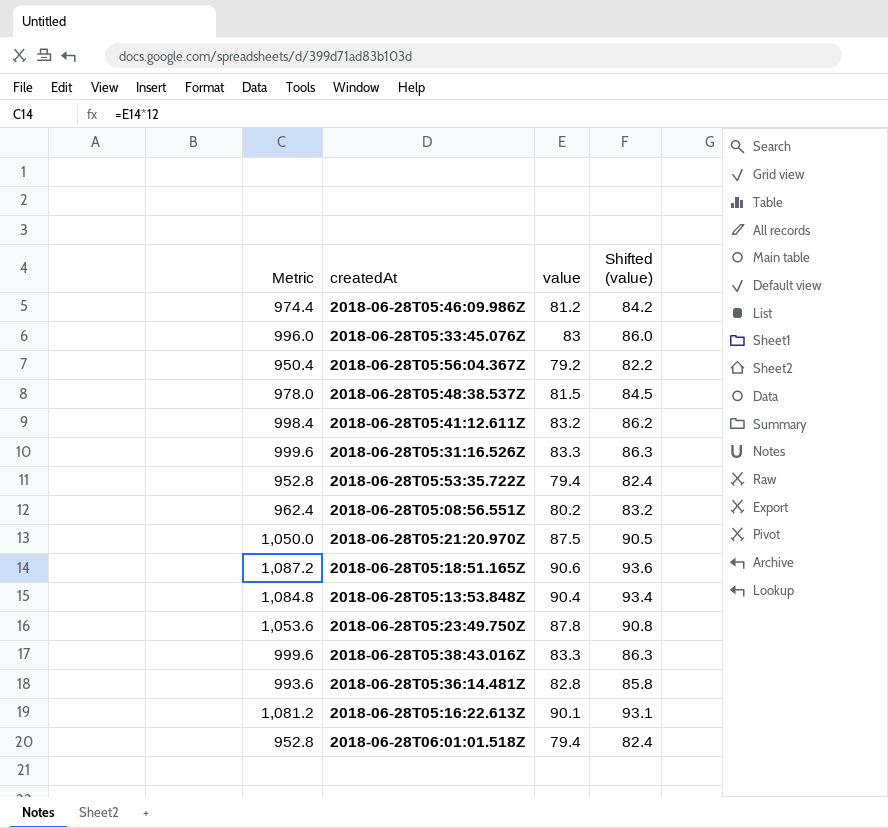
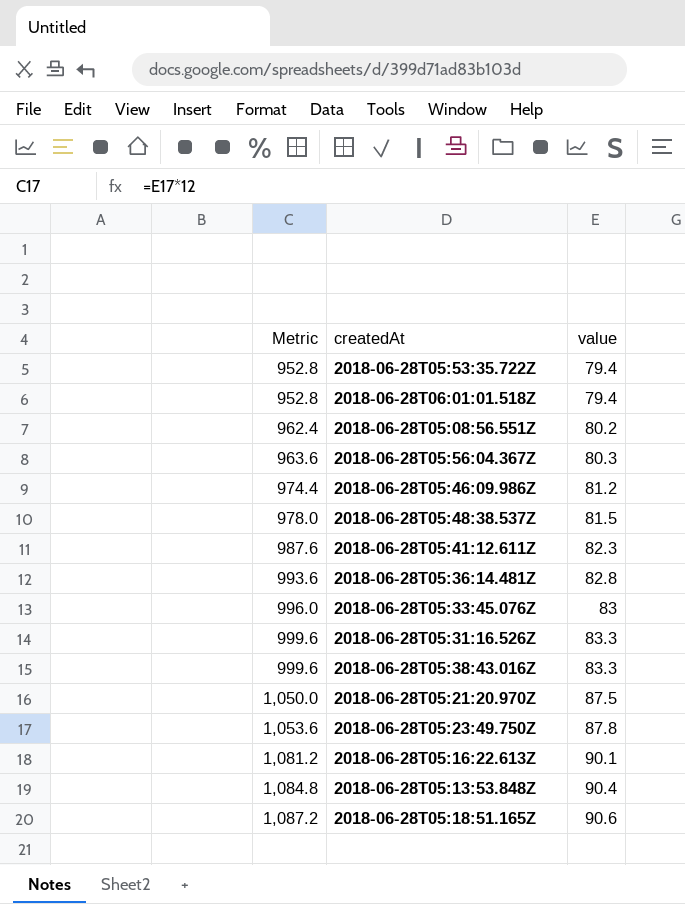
row order: none -> Metric ascending
column Shifted (value) | formula: [value] + 3 -> none
2018-06-28T05:56:04.367Z | Metric: 950.4 -> 963.6
2018-06-28T05:56:04.367Z | value: 79.2 -> 80.3
2018-06-28T05:41:12.611Z | Metric: 998.4 -> 987.6
2018-06-28T05:41:12.611Z | value: 83.2 -> 82.3

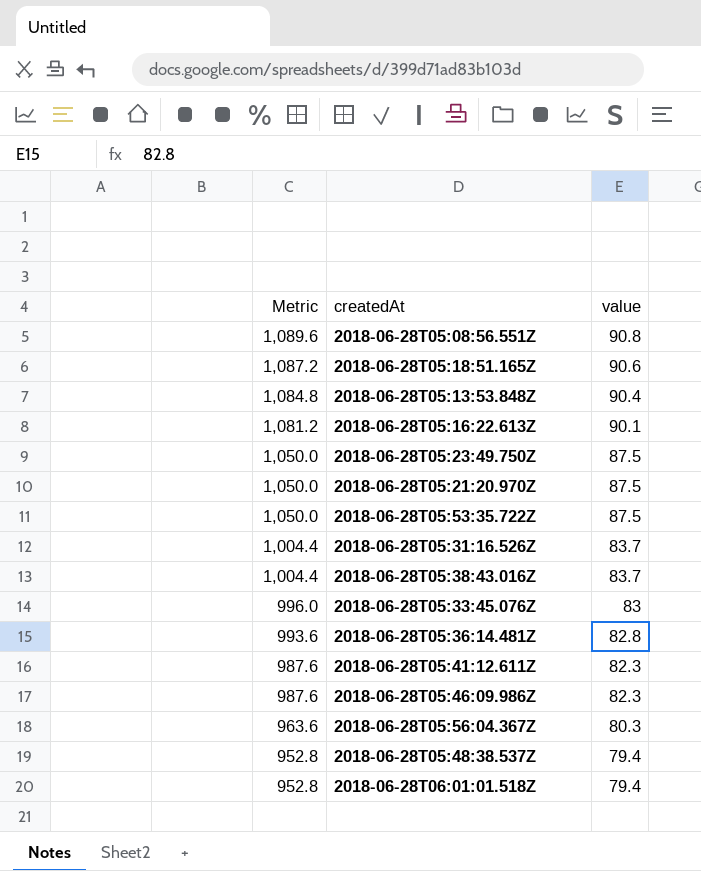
row order: Metric ascending -> Metric descending
2018-06-28T05:08:56.551Z | Metric: 962.4 -> 1,089.6
2018-06-28T05:08:56.551Z | value: 80.2 -> 90.8
2018-06-28T05:23:49.750Z | Metric: 1,053.6 -> 1,050.0
2018-06-28T05:23:49.750Z | value: 87.8 -> 87.5
2018-06-28T05:53:35.722Z | Metric: 952.8 -> 1,050.0
2018-06-28T05:53:35.722Z | value: 79.4 -> 87.5
2018-06-28T05:31:16.526Z | Metric: 999.6 -> 1,004.4
2018-06-28T05:31:16.526Z | value: 83.3 -> 83.7
2018-06-28T05:38:43.016Z | Metric: 999.6 -> 1,004.4
2018-06-28T05:38:43.016Z | value: 83.3 -> 83.7
2018-06-28T05:46:09.986Z | Metric: 974.4 -> 987.6
2018-06-28T05:46:09.986Z | value: 81.2 -> 82.3
2018-06-28T05:48:38.537Z | Metric: 978.0 -> 952.8
2018-06-28T05:48:38.537Z | value: 81.5 -> 79.4

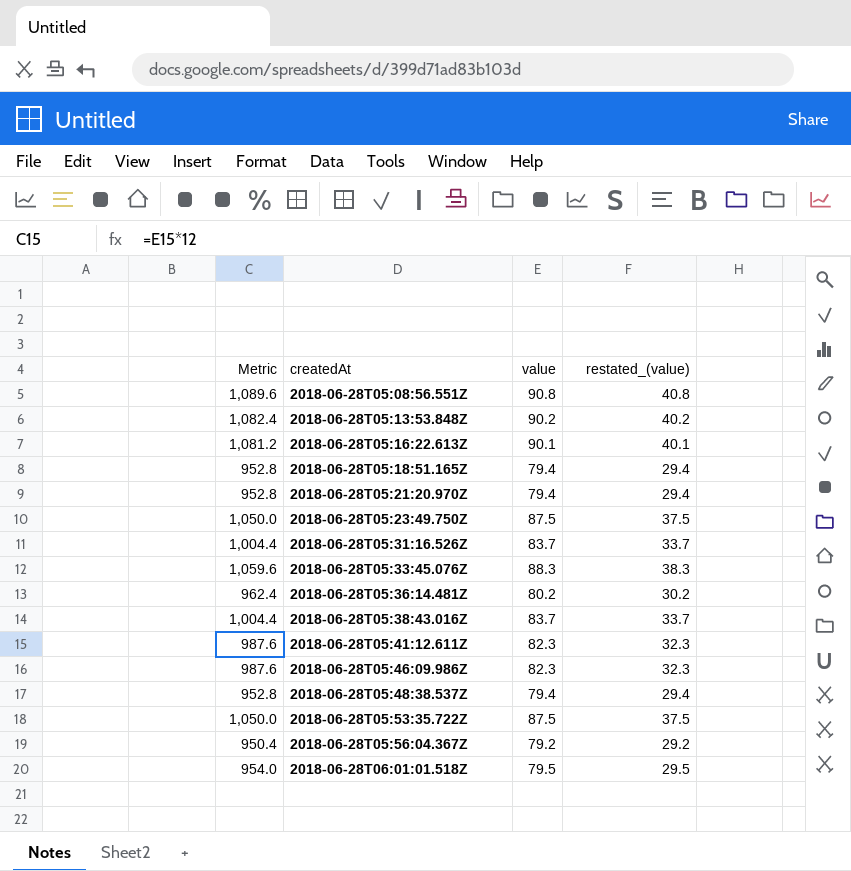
row order: Metric descending -> createdAt ascending
column restated_(value) | formula: none -> [value] - 50
2018-06-28T05:13:53.848Z | Metric: 1,084.8 -> 1,082.4
2018-06-28T05:13:53.848Z | value: 90.4 -> 90.2
2018-06-28T05:18:51.165Z | Metric: 1,087.2 -> 952.8
2018-06-28T05:18:51.165Z | value: 90.6 -> 79.4
2018-06-28T05:21:20.970Z | Metric: 1,050.0 -> 952.8
2018-06-28T05:21:20.970Z | value: 87.5 -> 79.4
2018-06-28T05:33:45.076Z | Metric: 996.0 -> 1,059.6
2018-06-28T05:33:45.076Z | value: 83 -> 88.3
2018-06-28T05:36:14.481Z | Metric: 993.6 -> 962.4
2018-06-28T05:36:14.481Z | value: 82.8 -> 80.2
2018-06-28T05:56:04.367Z | Metric: 963.6 -> 950.4
2018-06-28T05:56:04.367Z | value: 80.3 -> 79.2
2018-06-28T06:01:01.518Z | Metric: 952.8 -> 954.0
2018-06-28T06:01:01.518Z | value: 79.4 -> 79.5

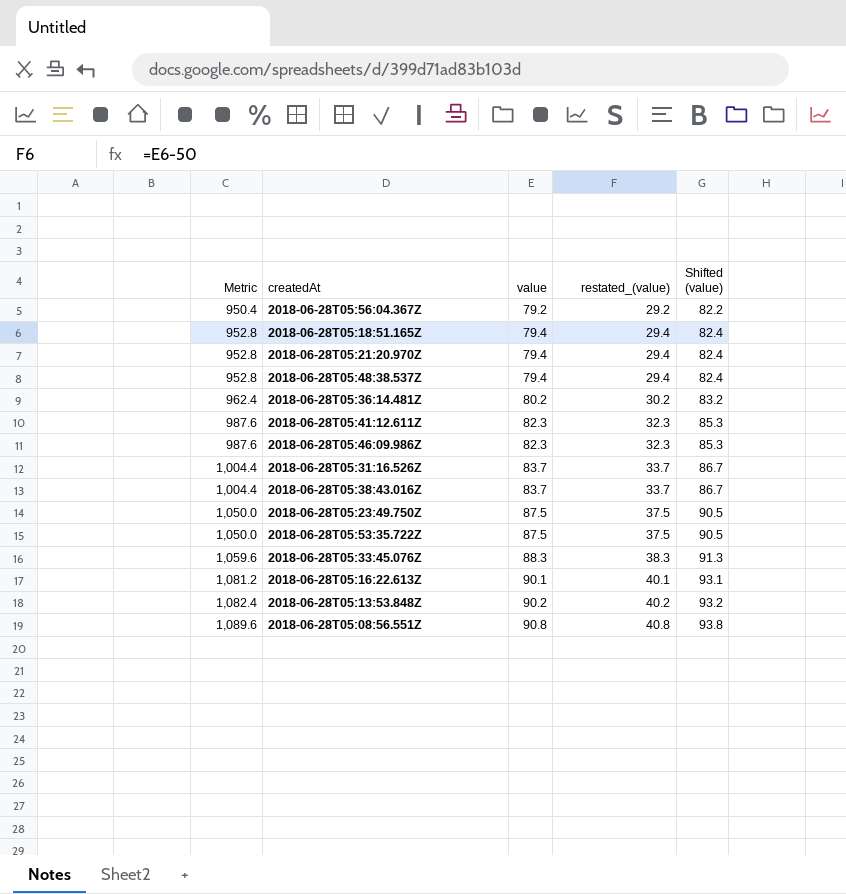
row order: createdAt ascending -> Metric ascending
column Shifted (value) | formula: none -> [value] + 3
row 2018-06-28T06:01:01.518Z: 954.0 | 79.5 | 29.5 -> none

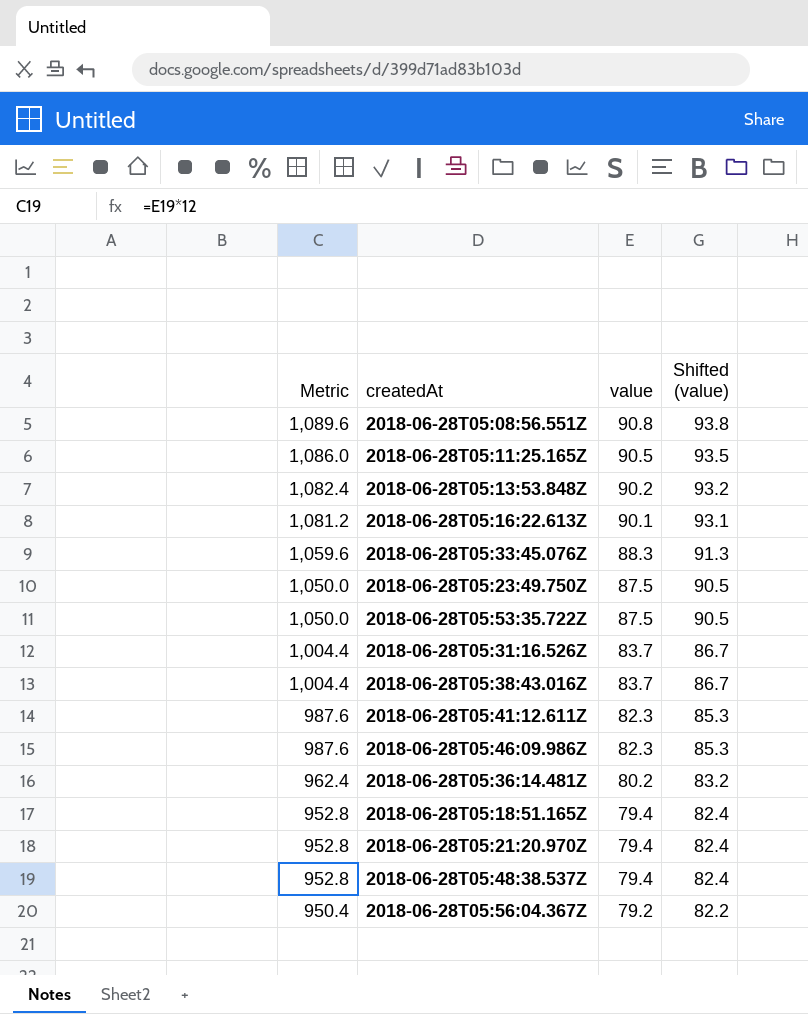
row order: Metric ascending -> Metric descending
column restated_(value) | formula: [value] - 50 -> none
row 2018-06-28T05:11:25.165Z: none -> 1,086.0 | 90.5 | 93.5

